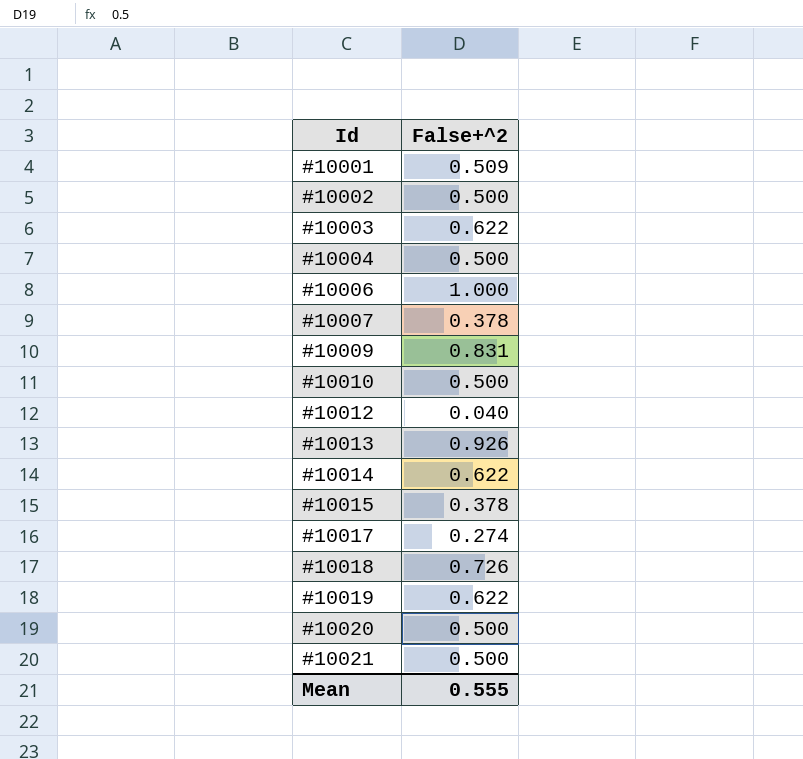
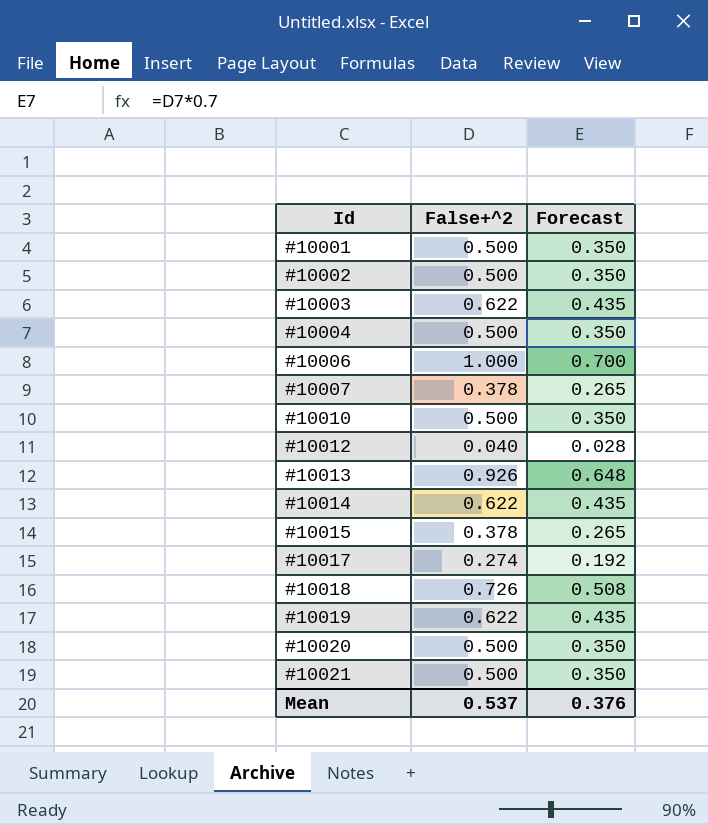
column Forecast | formula: none -> [False+^2] * 0.7
row #10009: 0.831 -> none
#10001 | False+^2: 0.509 -> 0.500
Mean | False+^2: 0.555 -> 0.537

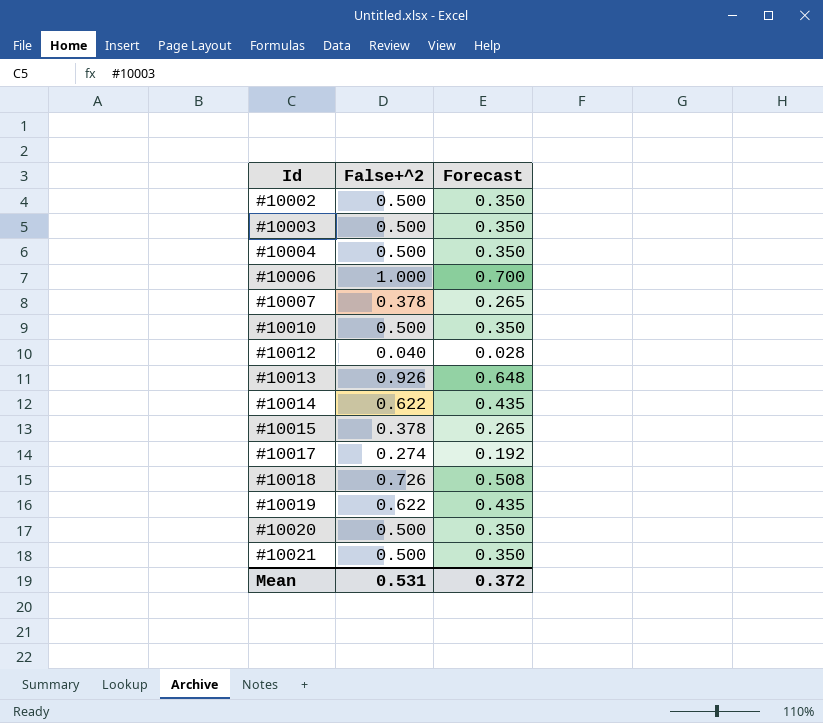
row #10001: 0.500 | 0.350 -> none
#10003 | False+^2: 0.622 -> 0.500
#10003 | Forecast: 0.435 -> 0.350
Mean | False+^2: 0.537 -> 0.531
Mean | Forecast: 0.376 -> 0.372

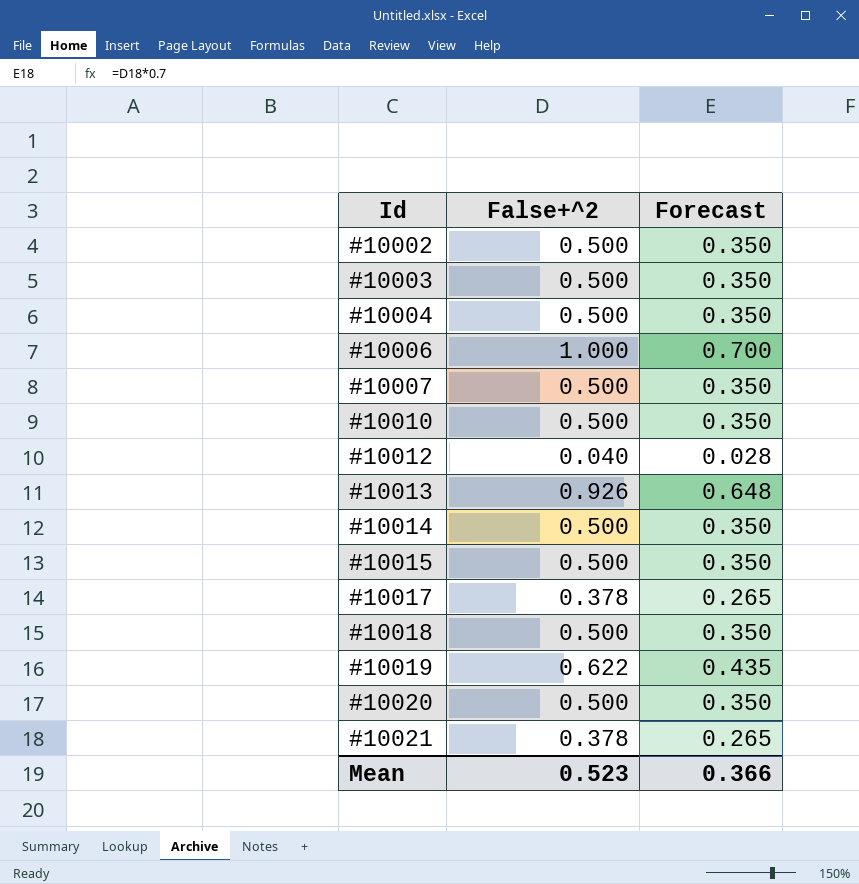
#10007 | False+^2: 0.378 -> 0.500
#10007 | Forecast: 0.265 -> 0.350
#10014 | False+^2: 0.622 -> 0.500
#10014 | Forecast: 0.435 -> 0.350
#10015 | False+^2: 0.378 -> 0.500
#10015 | Forecast: 0.265 -> 0.350
#10017 | False+^2: 0.274 -> 0.378
#10017 | Forecast: 0.192 -> 0.265
#10018 | False+^2: 0.726 -> 0.500
#10018 | Forecast: 0.508 -> 0.350
#10021 | False+^2: 0.500 -> 0.378
#10021 | Forecast: 0.350 -> 0.265
Mean | False+^2: 0.531 -> 0.523
Mean | Forecast: 0.372 -> 0.366

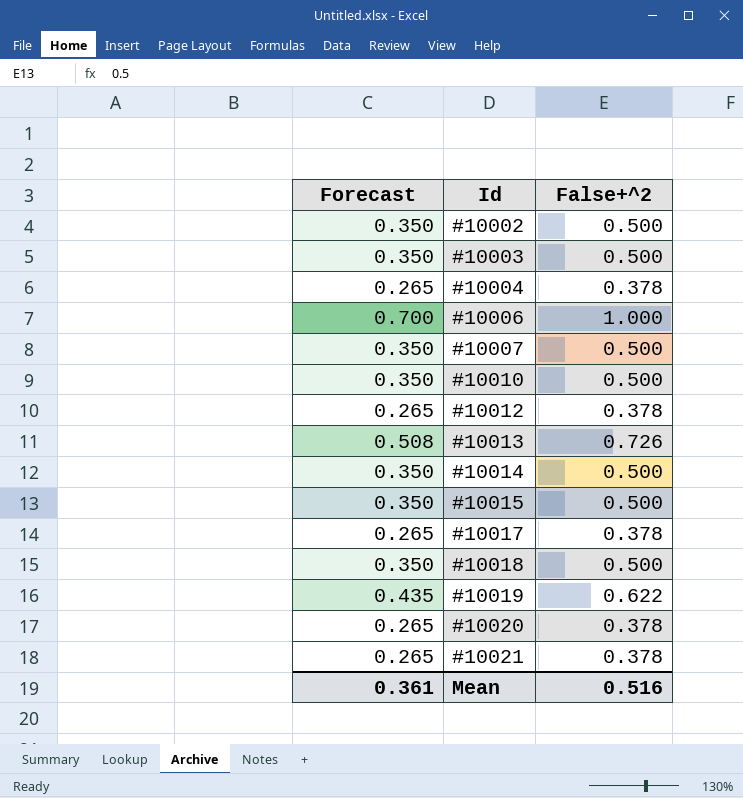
column Forecast | position: 3 -> 1
#10004 | Forecast: 0.350 -> 0.265
#10004 | False+^2: 0.500 -> 0.378
#10012 | Forecast: 0.028 -> 0.265
#10012 | False+^2: 0.040 -> 0.378
#10013 | Forecast: 0.648 -> 0.508
#10013 | False+^2: 0.926 -> 0.726
#10020 | Forecast: 0.350 -> 0.265
#10020 | False+^2: 0.500 -> 0.378
Mean | Forecast: 0.366 -> 0.361
Mean | False+^2: 0.523 -> 0.516

